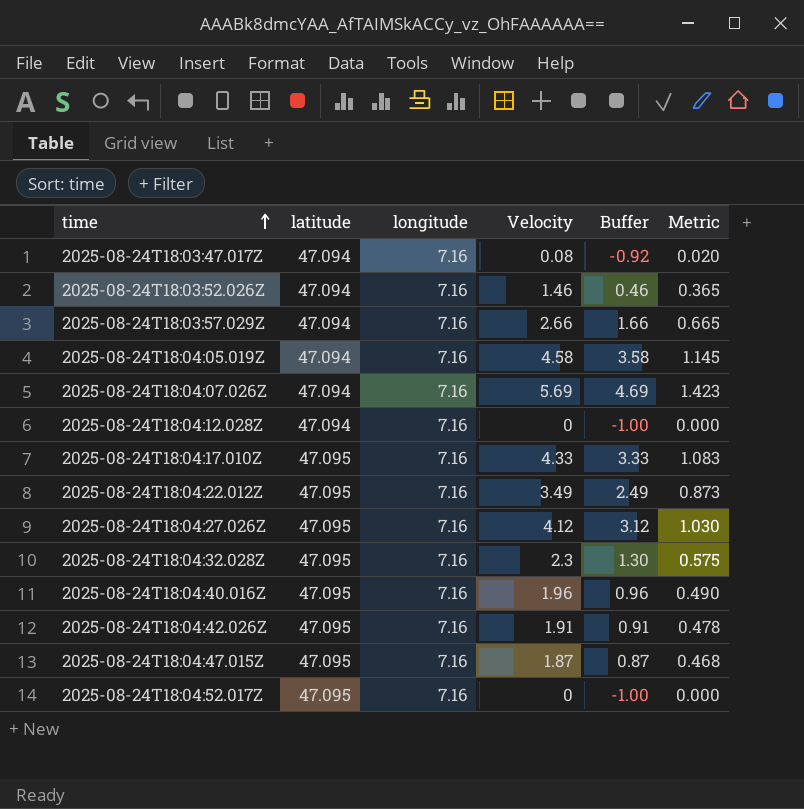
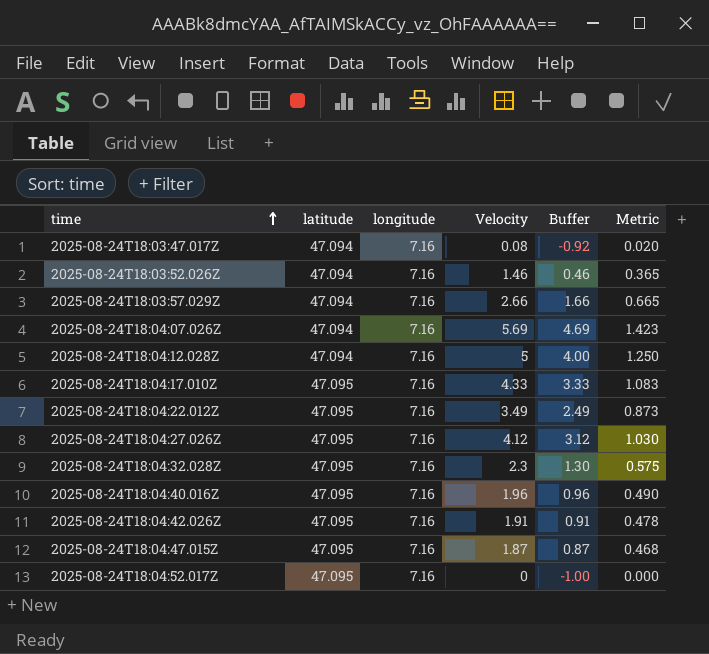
row 2025-08-24T18:04:05.019Z: 47.094 | 7.16 | 4.58 | 3.58 | 1.145 -> none
2025-08-24T18:04:12.028Z | Velocity: 0 -> 5
2025-08-24T18:04:12.028Z | Buffer: -1.00 -> 4.00
2025-08-24T18:04:12.028Z | Metric: 0.000 -> 1.250

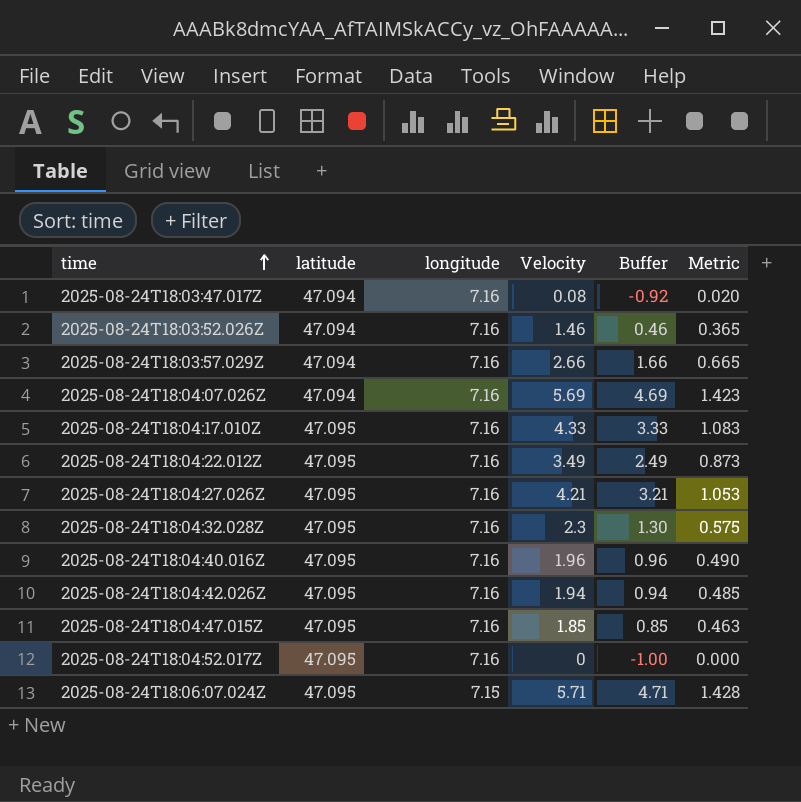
row 2025-08-24T18:04:12.028Z: 47.094 | 7.16 | 5 | 4.00 | 1.250 -> none
2025-08-24T18:04:27.026Z | Velocity: 4.12 -> 4.21
2025-08-24T18:04:27.026Z | Buffer: 3.12 -> 3.21
2025-08-24T18:04:27.026Z | Metric: 1.030 -> 1.053
2025-08-24T18:04:42.026Z | Velocity: 1.91 -> 1.94
2025-08-24T18:04:42.026Z | Buffer: 0.91 -> 0.94
2025-08-24T18:04:42.026Z | Metric: 0.478 -> 0.485
2025-08-24T18:04:47.015Z | Velocity: 1.87 -> 1.85
2025-08-24T18:04:47.015Z | Buffer: 0.87 -> 0.85
2025-08-24T18:04:47.015Z | Metric: 0.468 -> 0.463
row 2025-08-24T18:06:07.024Z: none -> 47.095 | 7.15 | 5.71 | 4.71 | 1.428

